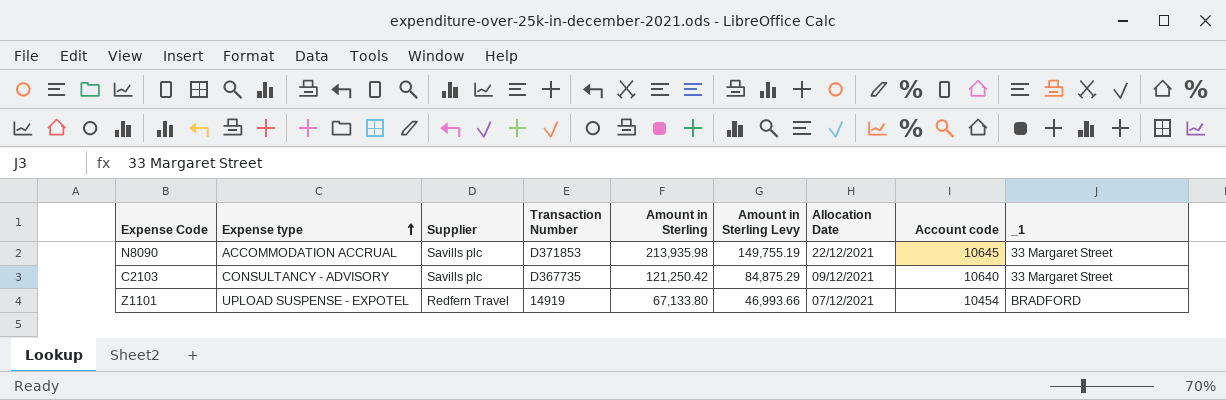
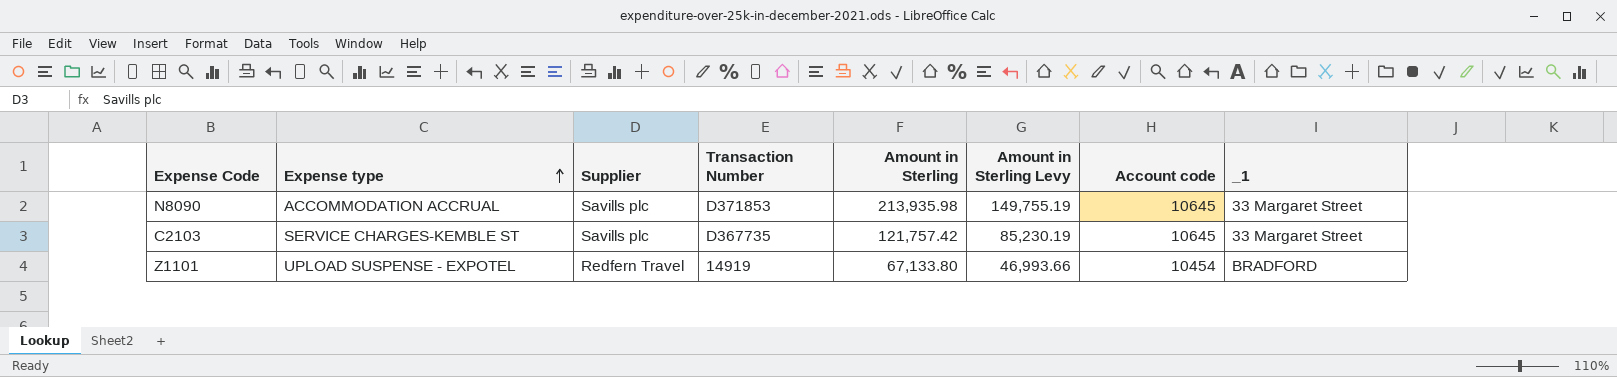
column Allocation Date | position: 7 -> none
C2103 | Expense type: CONSULTANCY - ADVISORY -> SERVICE CHARGES-KEMBLE ST
C2103 | Amount in Sterling: 121,250.42 -> 121,757.42
C2103 | Amount in Sterling Levy: 84,875.29 -> 85,230.19
C2103 | Account code: 10640 -> 10645

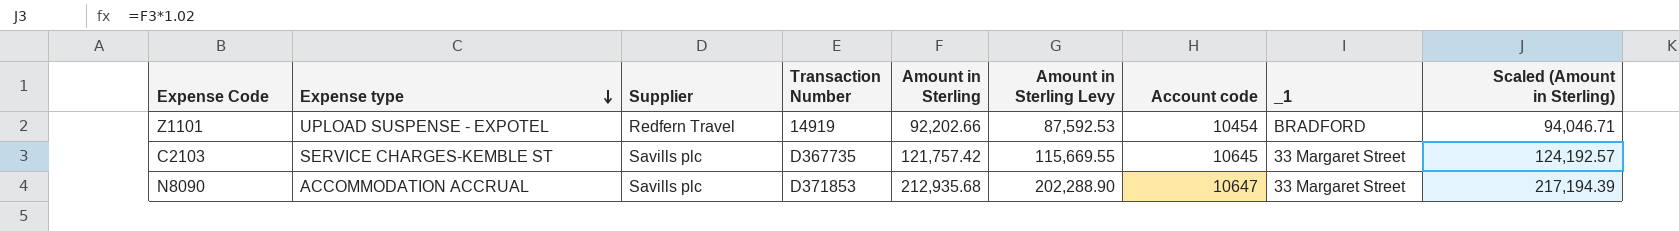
row order: Expense type ascending -> Expense type descending
column Amount in Sterling Levy | formula: [Amount in Sterling] * 0.7 -> [Amount in Sterling] * 0.95
column Scaled (Amount in Sterling) | formula: none -> [Amount in Sterling] * 1.02
Z1101 | Amount in Sterling: 67,133.80 -> 92,202.66
N8090 | Amount in Sterling: 213,935.98 -> 212,935.68
N8090 | Account code: 10645 -> 10647

